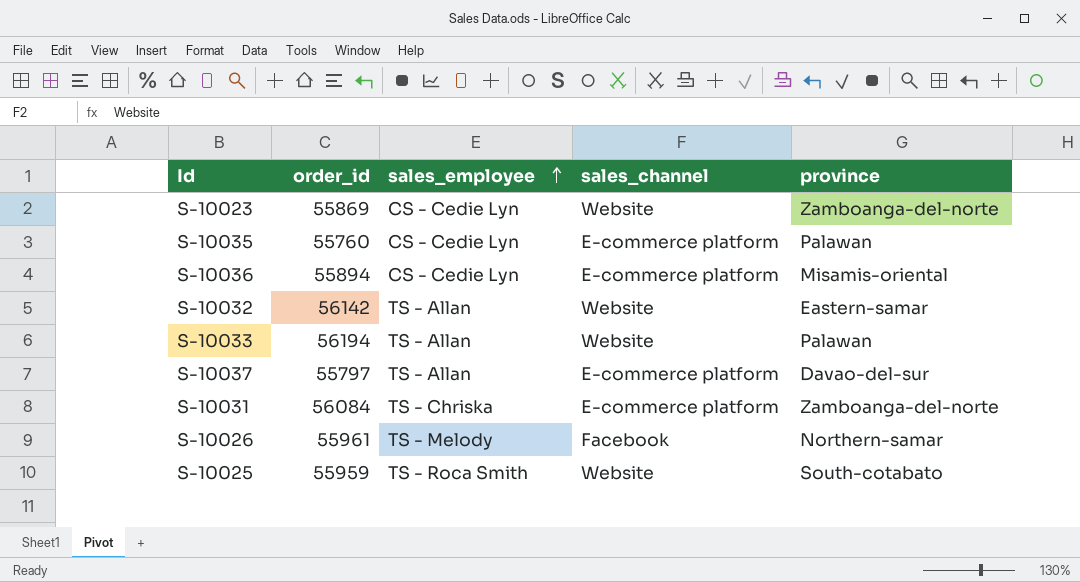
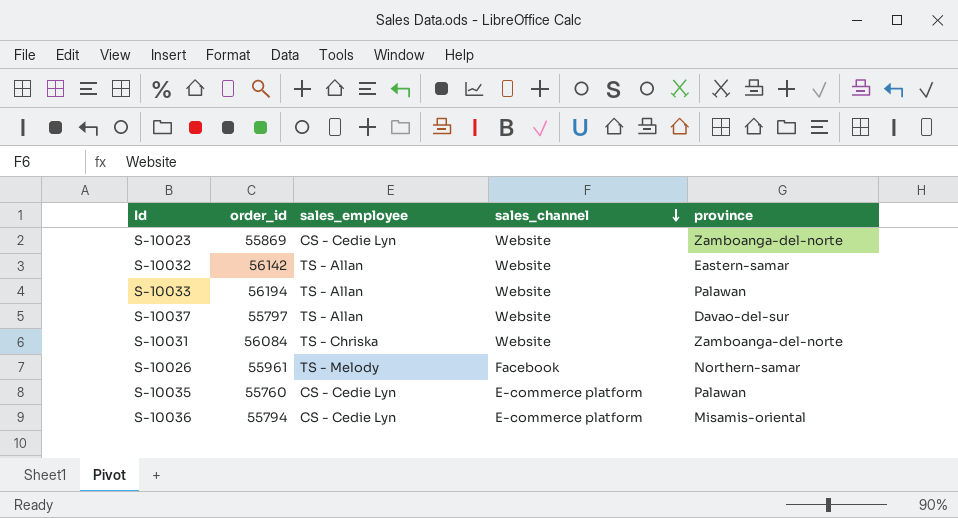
row order: sales_employee ascending -> sales_channel descending
row S-10025: 55959 | TS - Roca Smith | Website | South-cotabato -> none
S-10037 | sales_channel: E-commerce platform -> Website
S-10031 | sales_channel: E-commerce platform -> Website
S-10036 | order_id: 55894 -> 55794

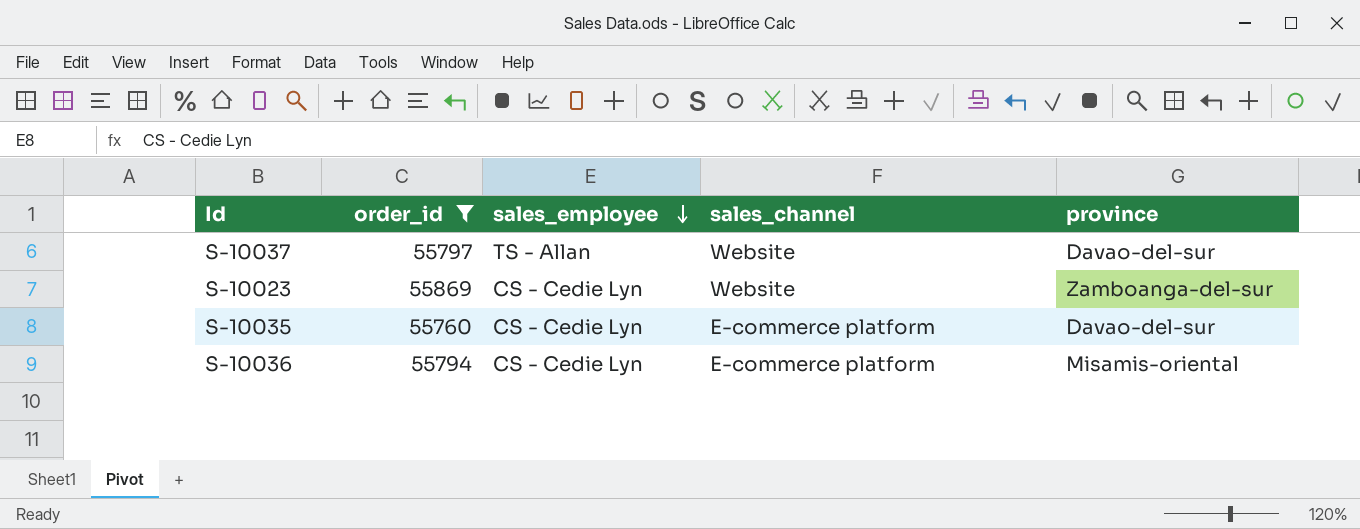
filter: none -> order_id <= 55869
row order: sales_channel descending -> sales_employee descending
S-10023 | province: Zamboanga-del-norte -> Zamboanga-del-sur
S-10035 | province: Palawan -> Davao-del-sur

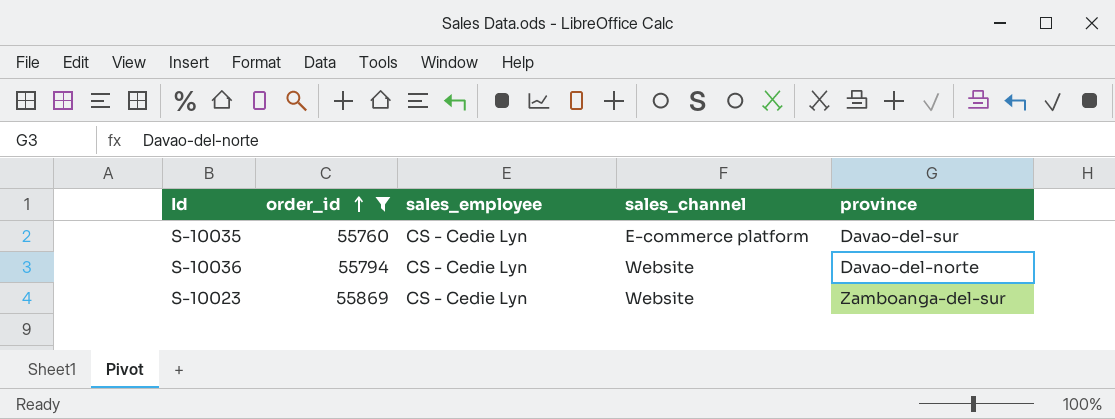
row order: sales_employee descending -> order_id ascending
row S-10037: 55797 | TS - Allan | Website | Davao-del-sur -> none
S-10036 | sales_channel: E-commerce platform -> Website
S-10036 | province: Misamis-oriental -> Davao-del-norte

